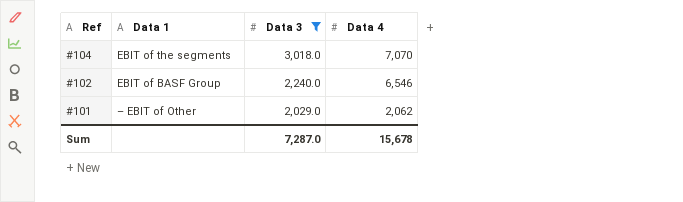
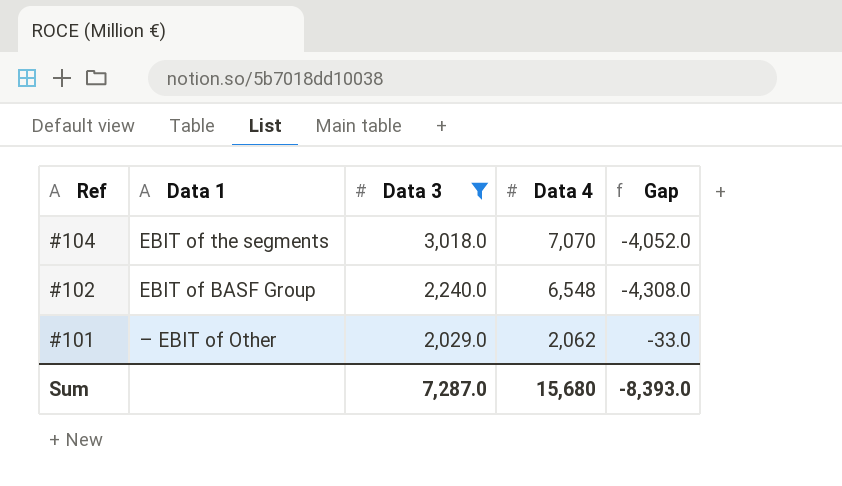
column Gap | formula: none -> [Data 3] - [Data 4]
#102 | Data 4: 6,546 -> 6,548
Sum | Data 4: 15,678 -> 15,680

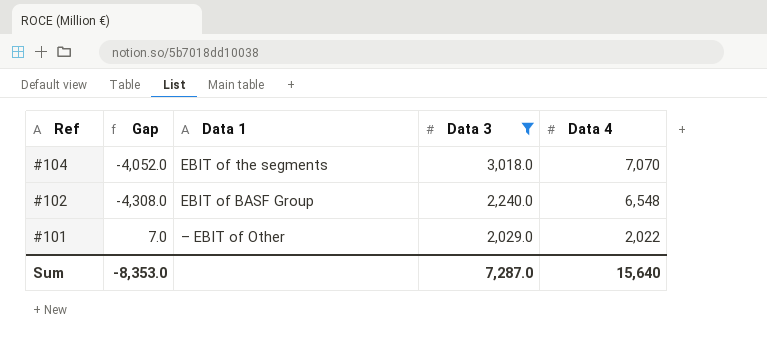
column Gap | position: 5 -> 2
#101 | Gap: -33.0 -> 7.0
#101 | Data 4: 2,062 -> 2,022
Sum | Gap: -8,393.0 -> -8,353.0
Sum | Data 4: 15,680 -> 15,640

